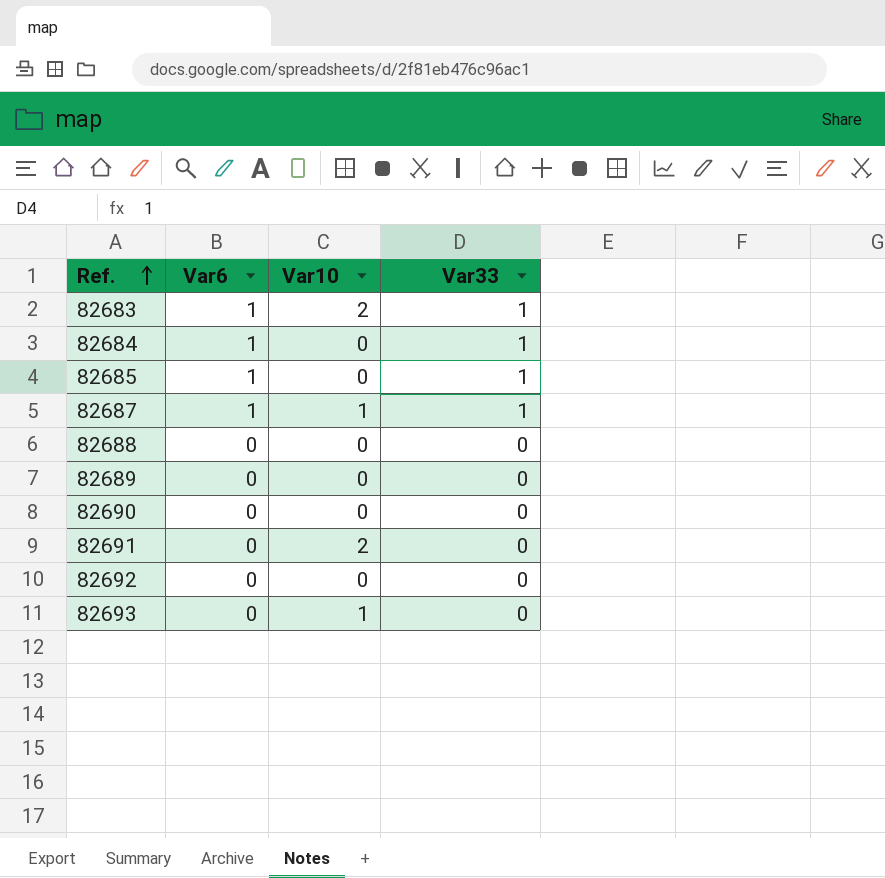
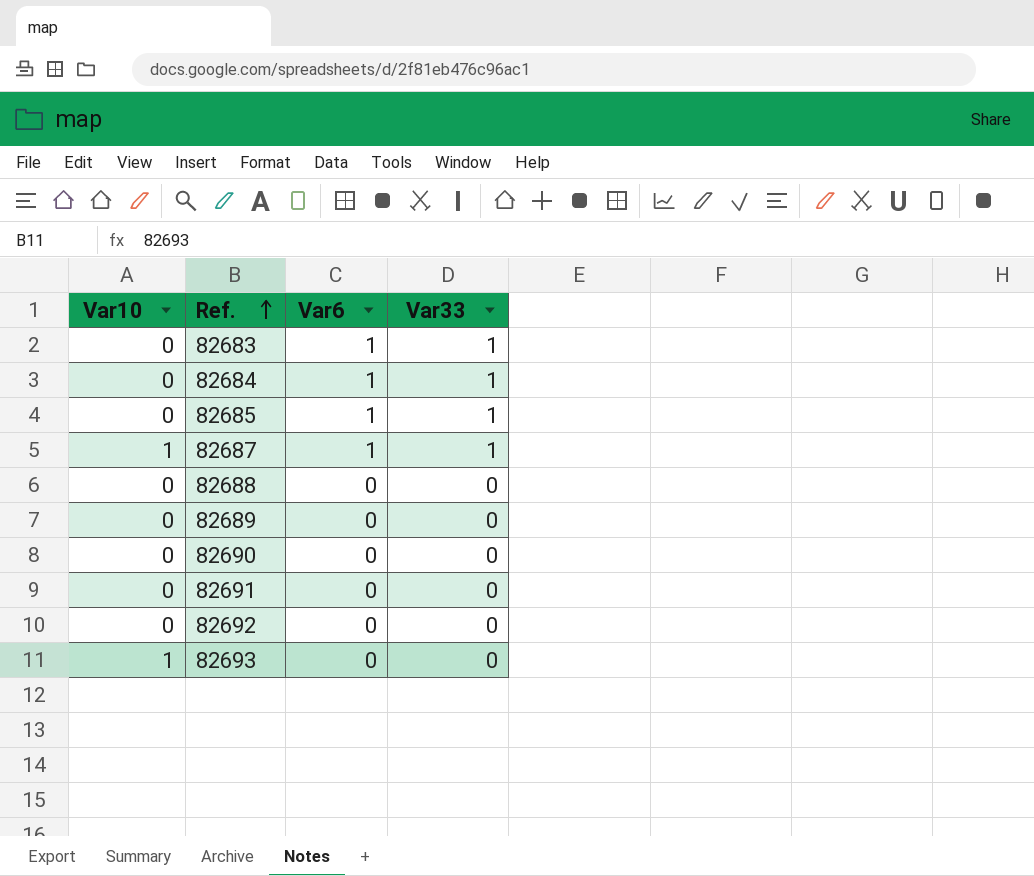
column Var10 | position: 3 -> 1
82683 | Var10: 2 -> 0
82691 | Var10: 2 -> 0

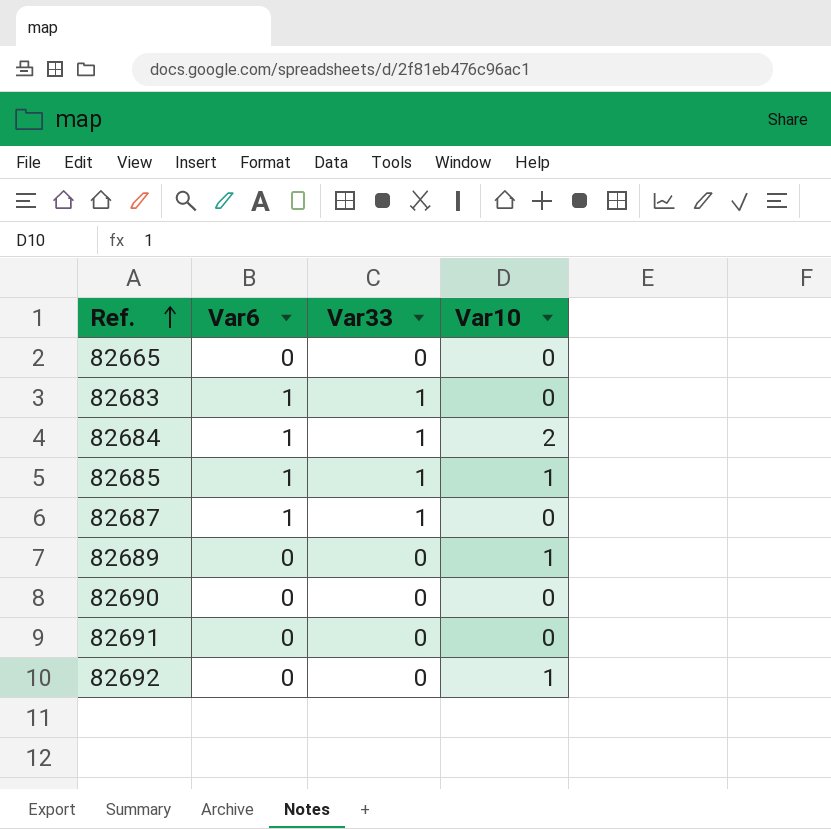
column Var10 | position: 1 -> 4
row 82688: 0 | 0 | 0 -> none
row 82693: 1 | 0 | 0 -> none
row 82665: none -> 0 | 0 | 0
82684 | Var10: 0 -> 2
82685 | Var10: 0 -> 1
82687 | Var10: 1 -> 0
82689 | Var10: 0 -> 1
82692 | Var10: 0 -> 1

